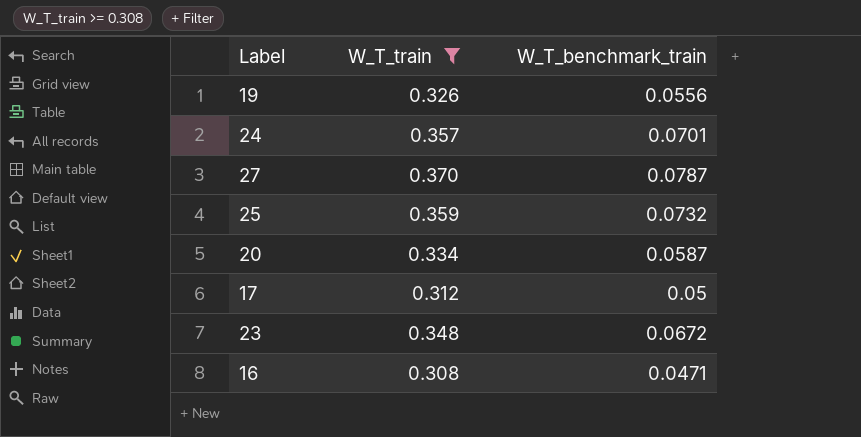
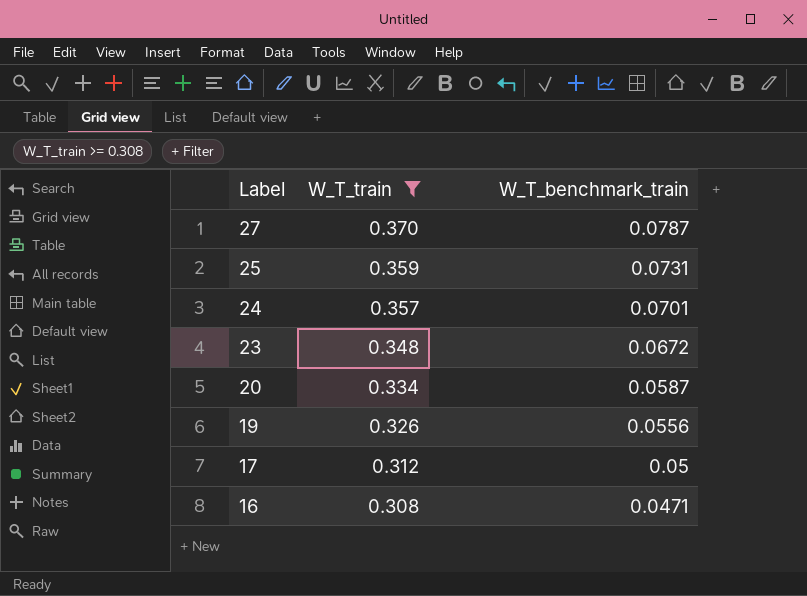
row order: none -> Label descending
25 | W_T_benchmark_train: 0.0732 -> 0.0731

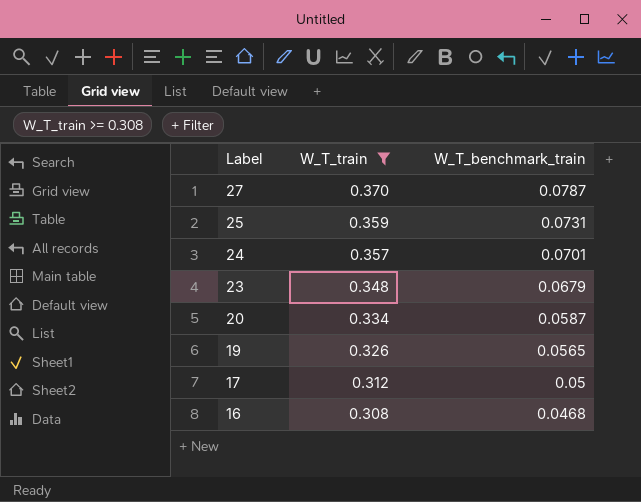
23 | W_T_benchmark_train: 0.0672 -> 0.0679
19 | W_T_benchmark_train: 0.0556 -> 0.0565
16 | W_T_benchmark_train: 0.0471 -> 0.0468

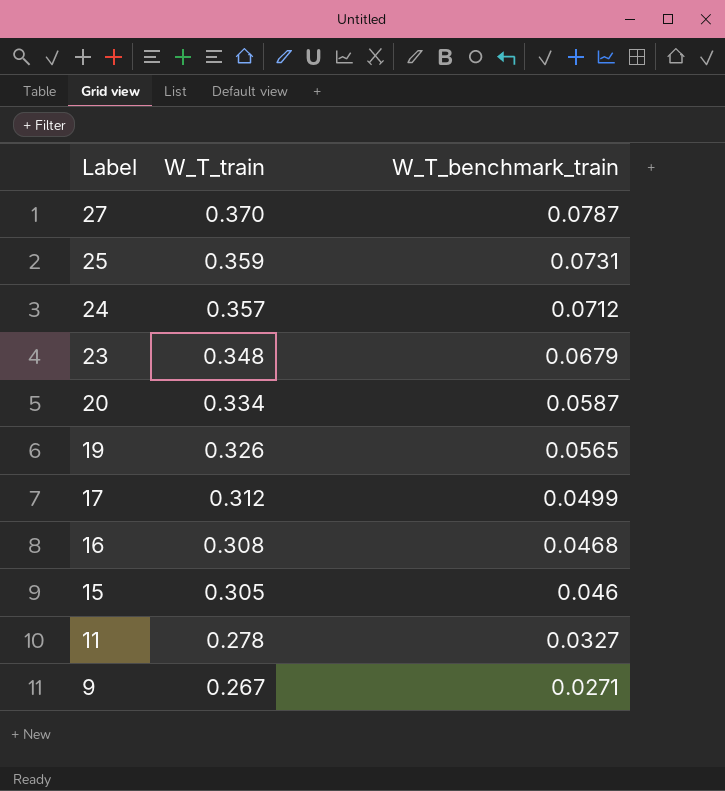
filter: W_T_train >= 0.308 -> none
24 | W_T_benchmark_train: 0.0701 -> 0.0712
17 | W_T_benchmark_train: 0.05 -> 0.0499

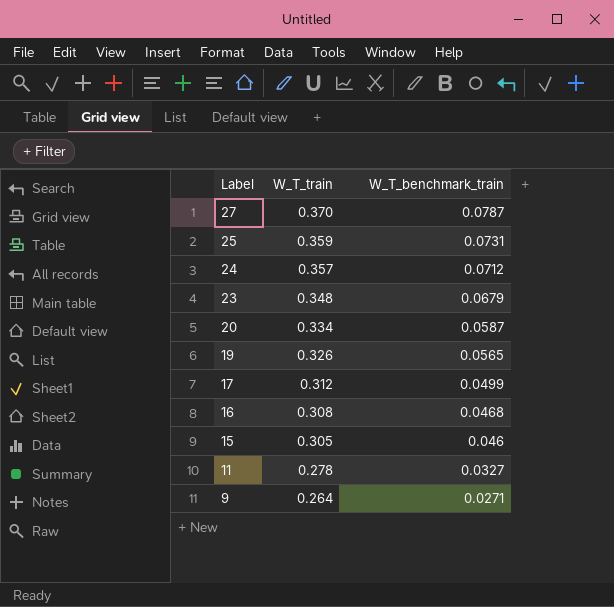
9 | W_T_train: 0.267 -> 0.264

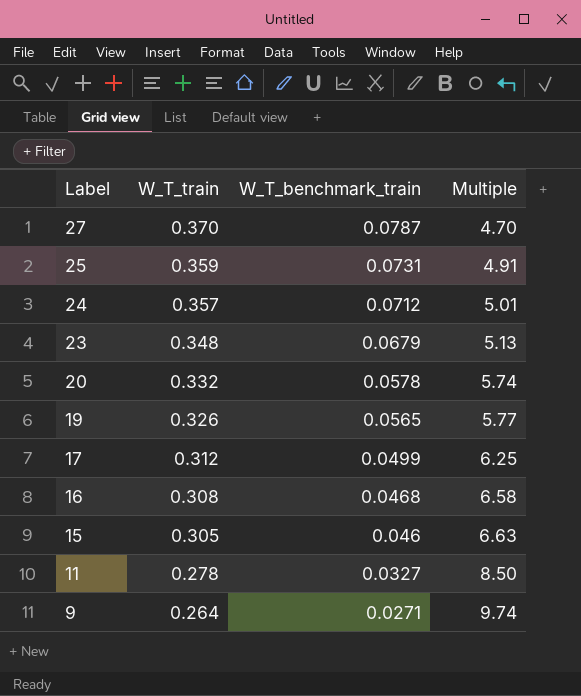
column Multiple | formula: none -> [W_T_train] / [W_T_benchmark_train]
20 | W_T_train: 0.334 -> 0.332
20 | W_T_benchmark_train: 0.0587 -> 0.0578

